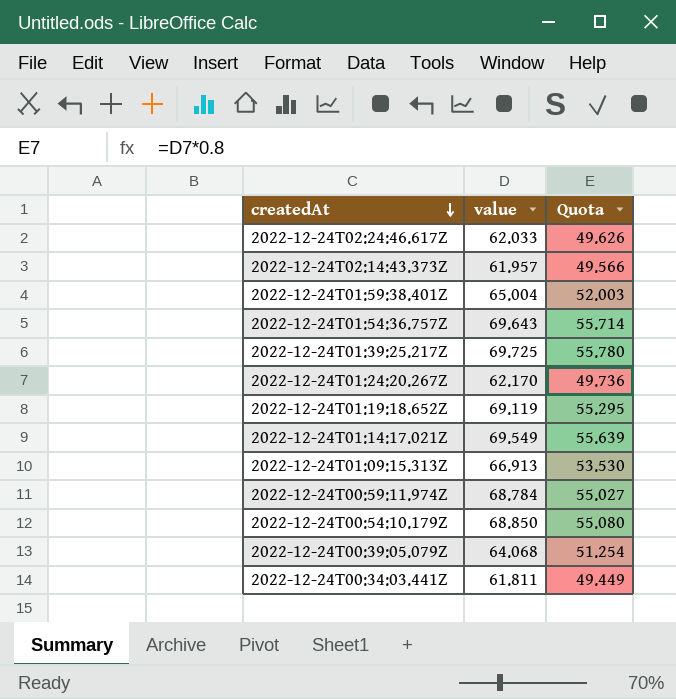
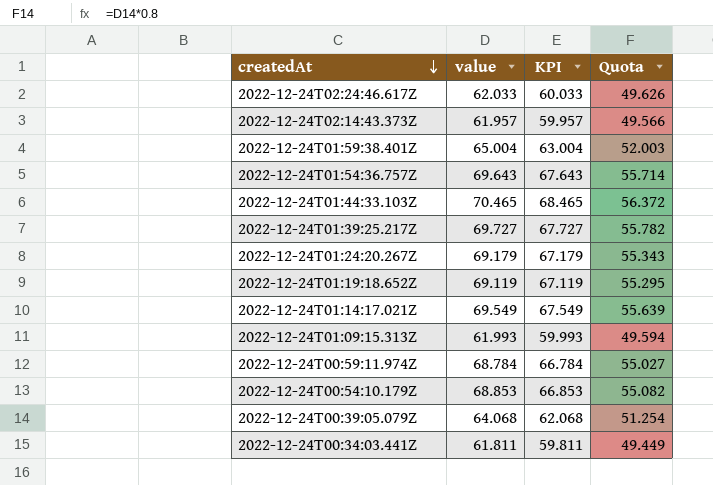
column KPI | formula: none -> [value] - 2
row 2022-12-24T01:44:33.103Z: none -> 70.465 | 68.465 | 56.372
2022-12-24T01:39:25.217Z | value: 69.725 -> 69.727
2022-12-24T01:39:25.217Z | Quota: 55.780 -> 55.782
2022-12-24T01:24:20.267Z | value: 62.170 -> 69.179
2022-12-24T01:24:20.267Z | Quota: 49.736 -> 55.343
2022-12-24T01:09:15.313Z | value: 66.913 -> 61.993
2022-12-24T01:09:15.313Z | Quota: 53.530 -> 49.594
2022-12-24T00:54:10.179Z | value: 68.850 -> 68.853
2022-12-24T00:54:10.179Z | Quota: 55.080 -> 55.082

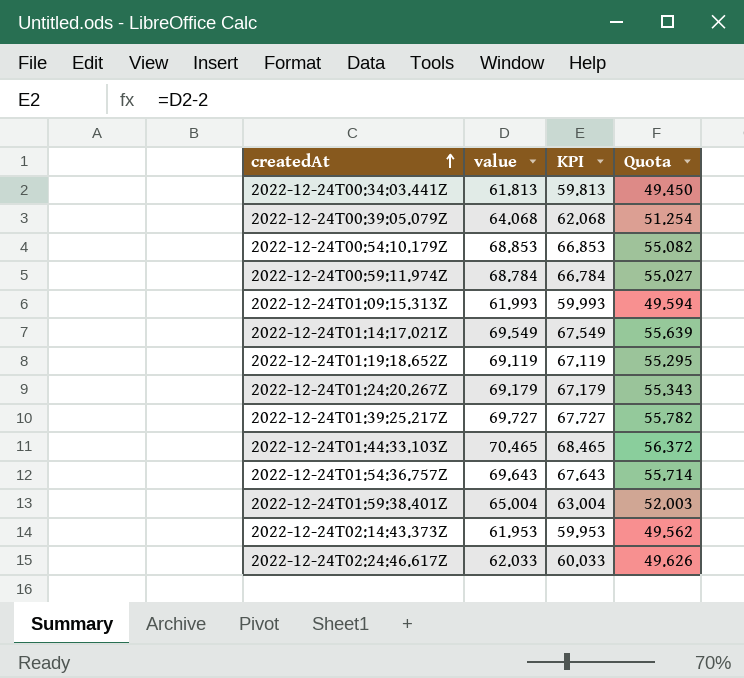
row order: createdAt descending -> createdAt ascending
2022-12-24T00:34:03.441Z | value: 61.811 -> 61.813
2022-12-24T00:34:03.441Z | KPI: 59.811 -> 59.813
2022-12-24T00:34:03.441Z | Quota: 49.449 -> 49.450
2022-12-24T02:14:43.373Z | value: 61.957 -> 61.953
2022-12-24T02:14:43.373Z | KPI: 59.957 -> 59.953
2022-12-24T02:14:43.373Z | Quota: 49.566 -> 49.562

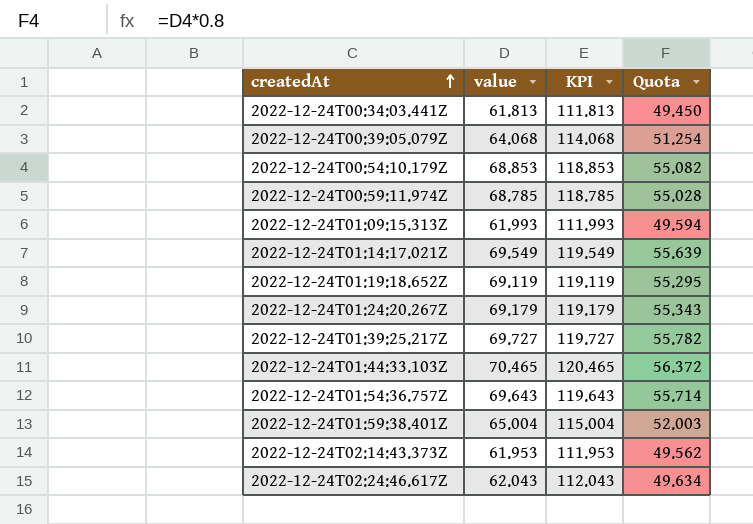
column KPI | formula: [value] - 2 -> [value] + 50
2022-12-24T00:59:11.974Z | value: 68.784 -> 68.785
2022-12-24T00:59:11.974Z | Quota: 55.027 -> 55.028
2022-12-24T02:24:46.617Z | value: 62.033 -> 62.043
2022-12-24T02:24:46.617Z | Quota: 49.626 -> 49.634

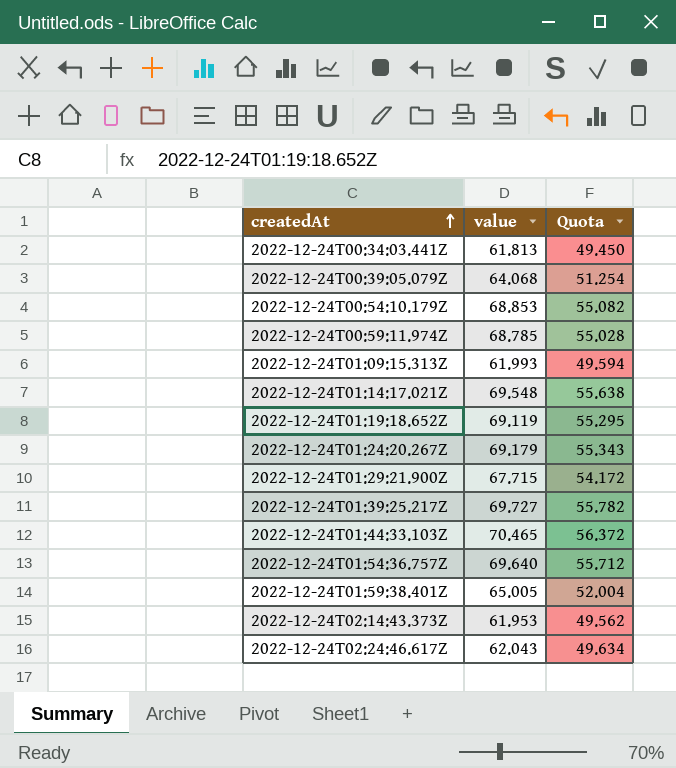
column KPI | formula: [value] + 50 -> none
2022-12-24T01:14:17.021Z | value: 69.549 -> 69.548
2022-12-24T01:14:17.021Z | Quota: 55.639 -> 55.638
row 2022-12-24T01:29:21.900Z: none -> 67.715 | 54.172
2022-12-24T01:54:36.757Z | value: 69.643 -> 69.640
2022-12-24T01:54:36.757Z | Quota: 55.714 -> 55.712
2022-12-24T01:59:38.401Z | value: 65.004 -> 65.005
2022-12-24T01:59:38.401Z | Quota: 52.003 -> 52.004

